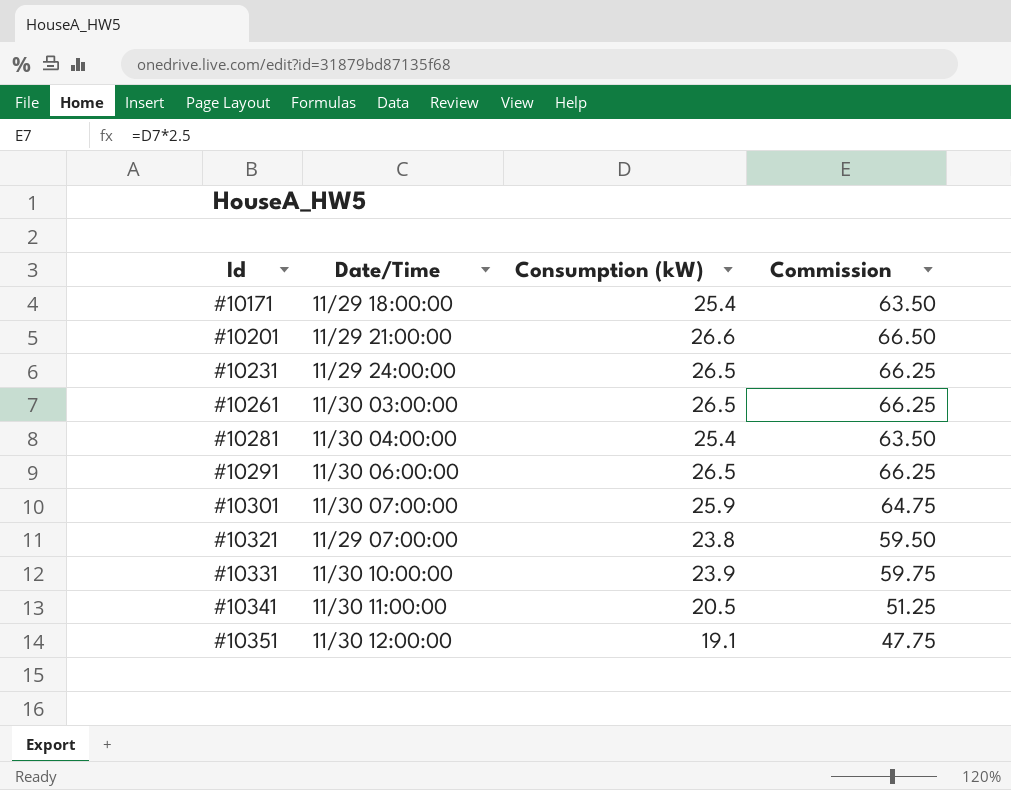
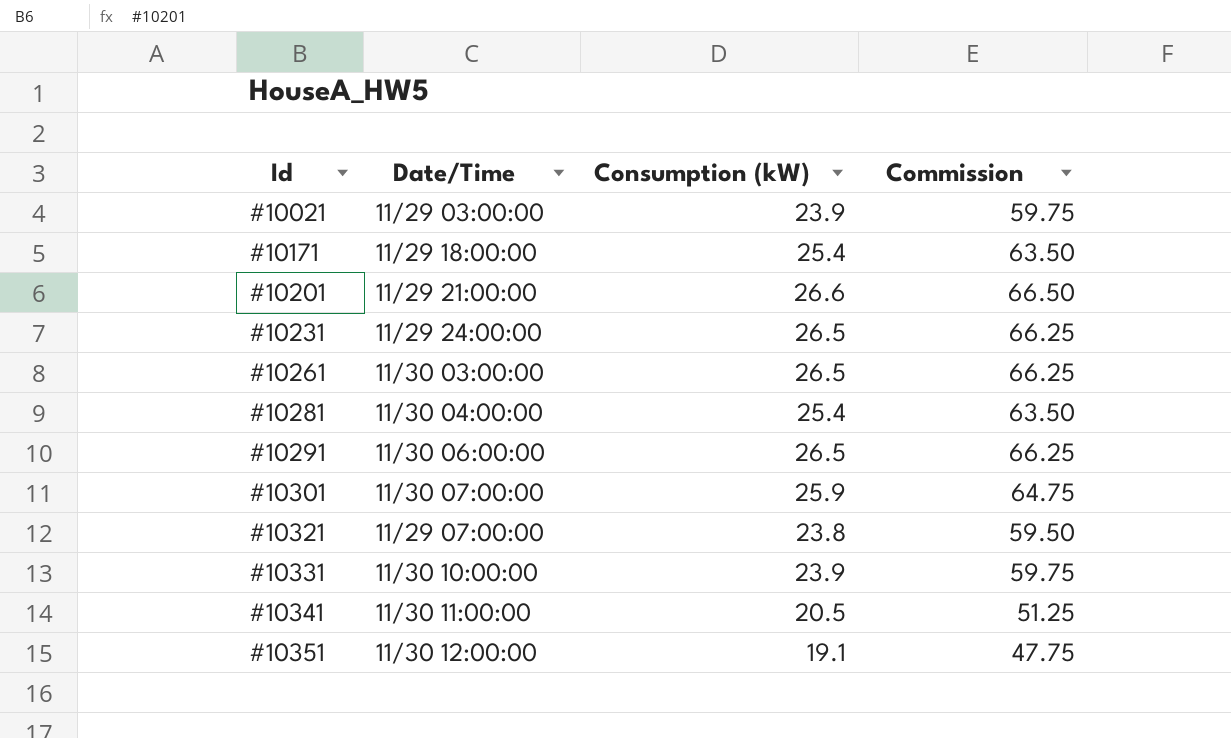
row #10021: none -> 11/29 03:00:00 | 23.9 | 59.75

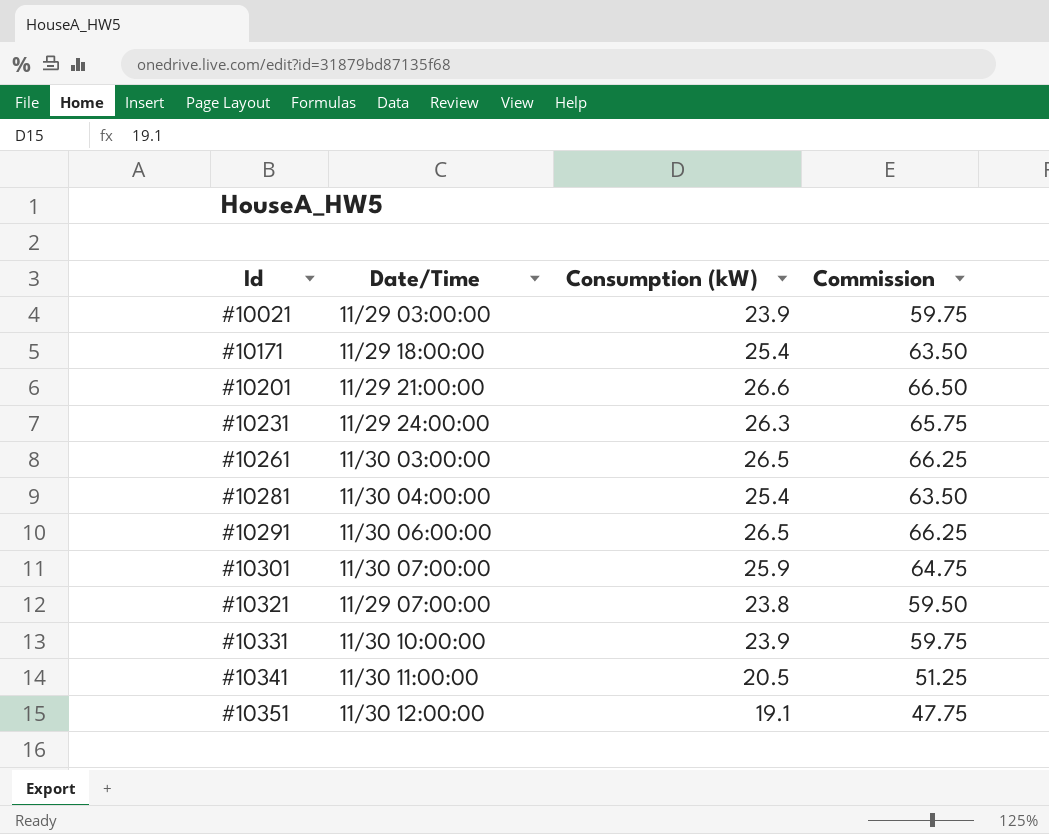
#10231 | Consumption (kW): 26.5 -> 26.3
#10231 | Commission: 66.25 -> 65.75

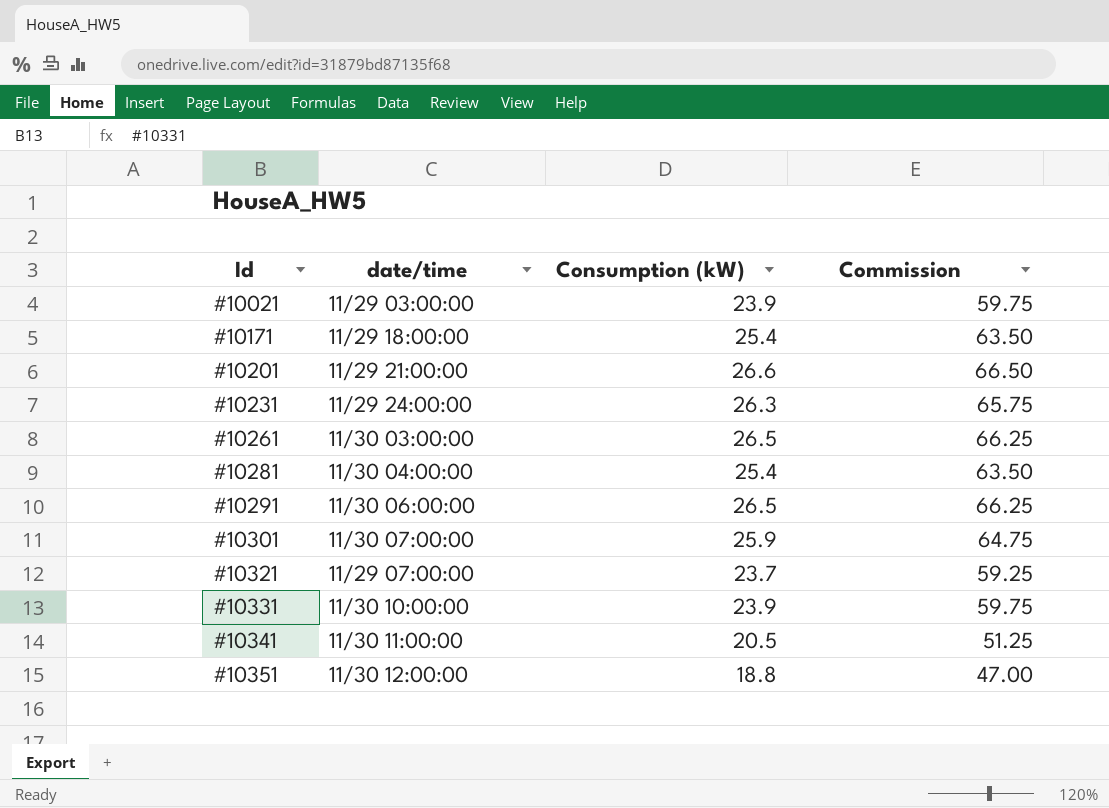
column name: Date/Time -> date/time
#10321 | Consumption (kW): 23.8 -> 23.7
#10321 | Commission: 59.50 -> 59.25
#10351 | Consumption (kW): 19.1 -> 18.8
#10351 | Commission: 47.75 -> 47.00

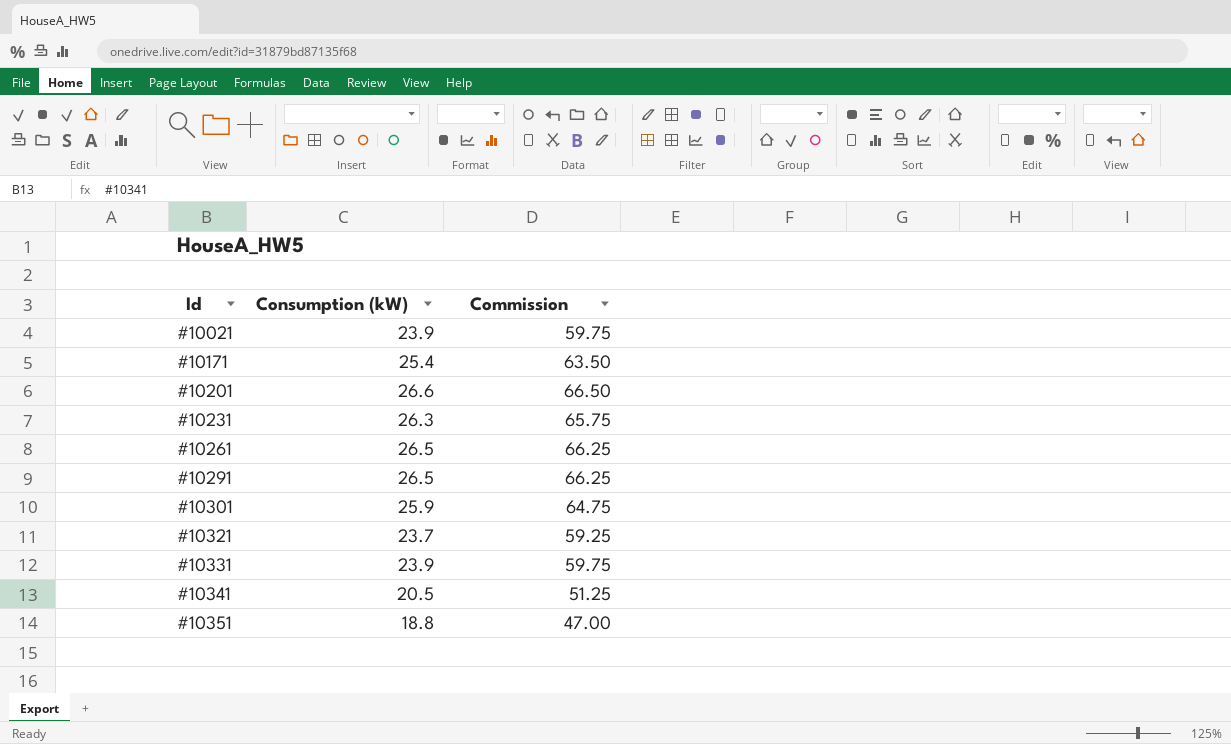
column date/time | position: 2 -> none
row #10281: 11/30 04:00:00 | 25.4 | 63.50 -> none

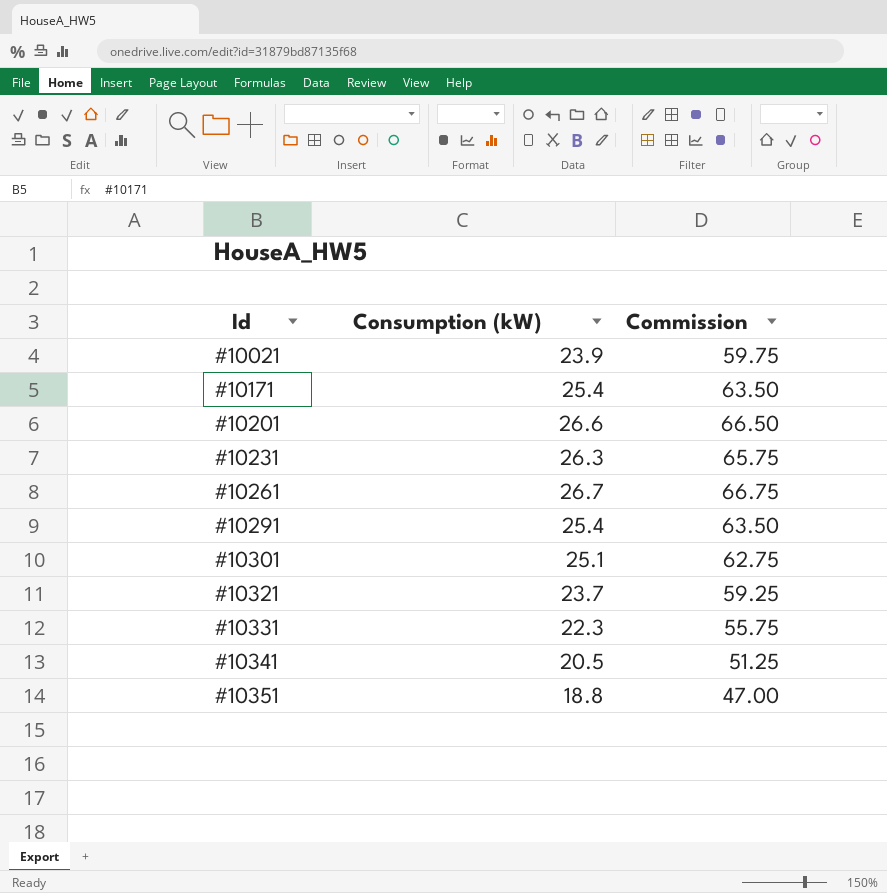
#10261 | Consumption (kW): 26.5 -> 26.7
#10261 | Commission: 66.25 -> 66.75
#10291 | Consumption (kW): 26.5 -> 25.4
#10291 | Commission: 66.25 -> 63.50
#10301 | Consumption (kW): 25.9 -> 25.1
#10301 | Commission: 64.75 -> 62.75
#10331 | Consumption (kW): 23.9 -> 22.3
#10331 | Commission: 59.75 -> 55.75

